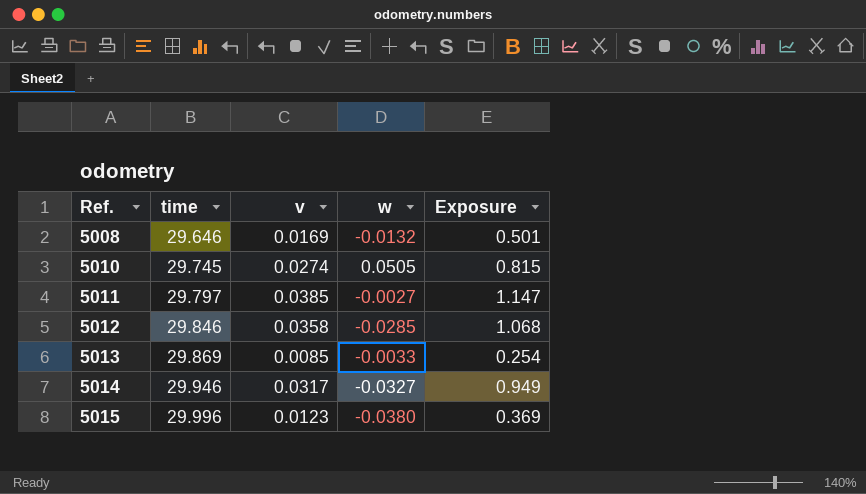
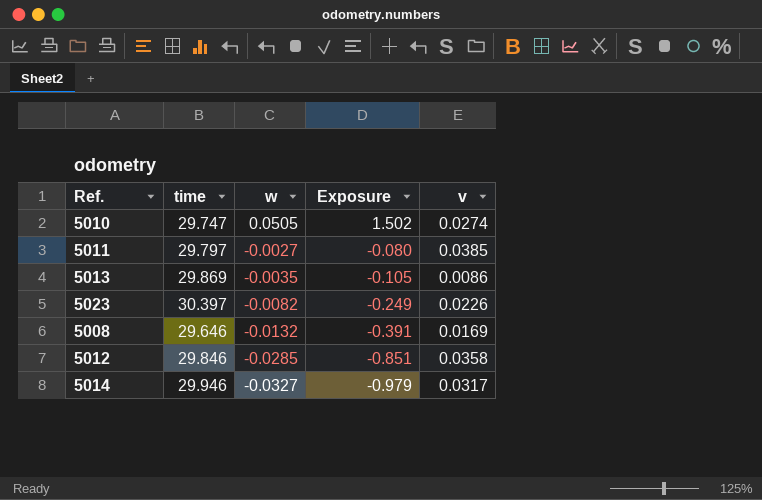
row order: Ref. ascending -> w descending
column Exposure | formula: [time] * [v] -> [time] * [w]
column v | position: 3 -> 5
row 5015: 29.996 | 0.0123 | -0.0380 | 0.369 -> none
5010 | time: 29.745 -> 29.747
5013 | w: -0.0033 -> -0.0035
5013 | v: 0.0085 -> 0.0086
row 5023: none -> 30.397 | -0.0082 | -0.249 | 0.0226

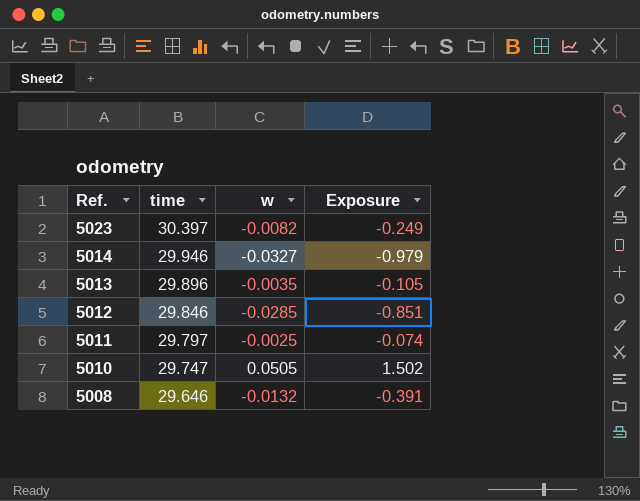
row order: w descending -> Ref. descending
column v | position: 5 -> none
5013 | time: 29.869 -> 29.896
5011 | w: -0.0027 -> -0.0025
5011 | Exposure: -0.080 -> -0.074

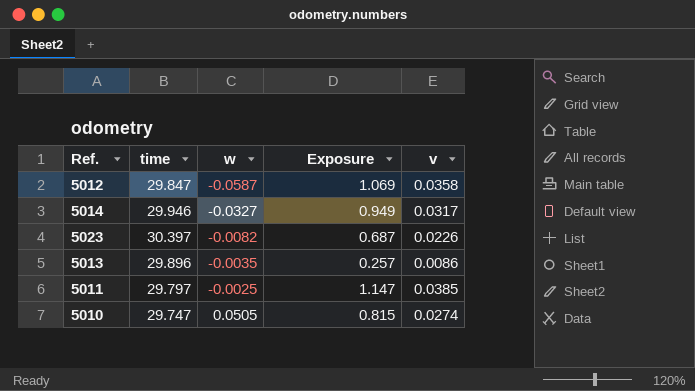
row order: Ref. descending -> w ascending
column Exposure | formula: [time] * [w] -> [time] * [v]
column v | position: none -> 5
row 5008: 29.646 | -0.0132 | -0.391 -> none
5012 | time: 29.846 -> 29.847
5012 | w: -0.0285 -> -0.0587

